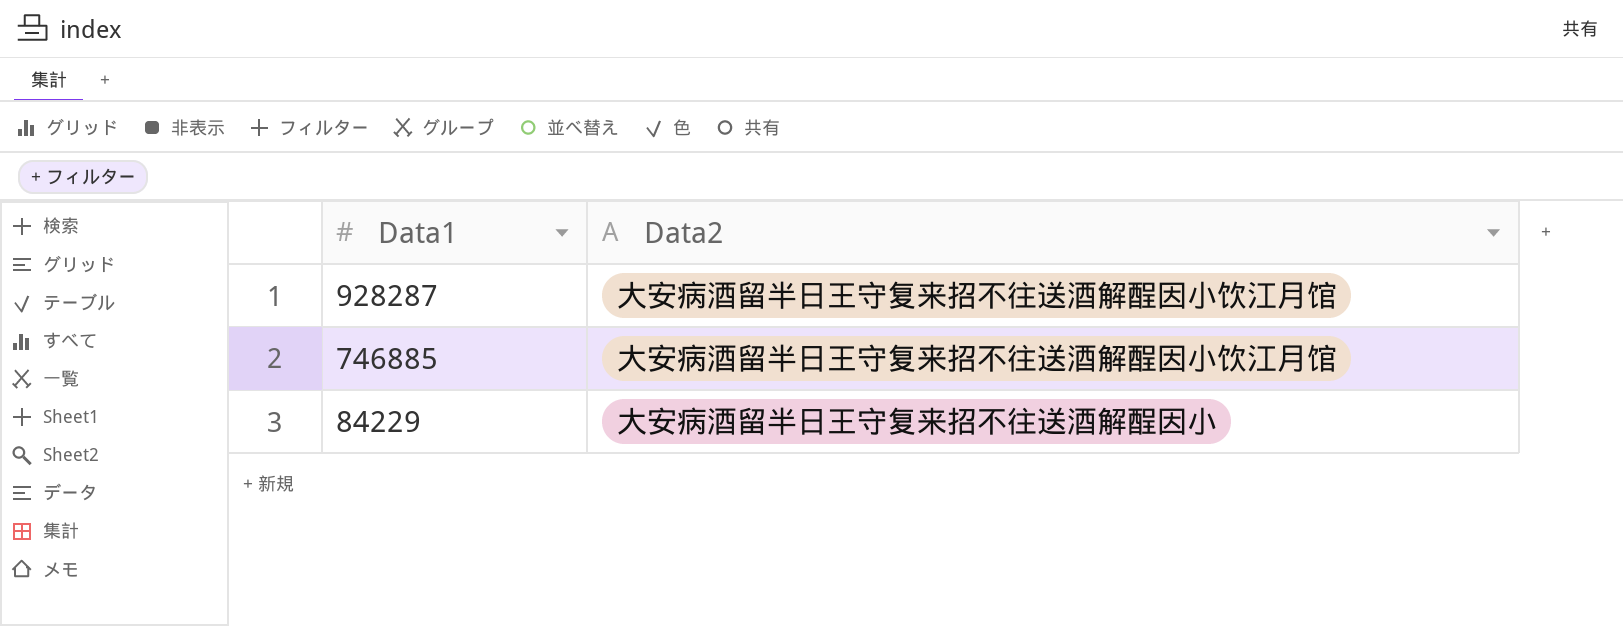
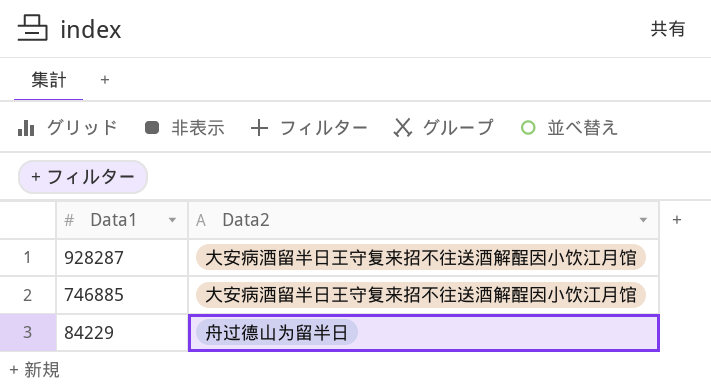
84229 | Data2: 大安病酒留半日王守复来招不往送酒解酲因小 -> 舟过德山为留半日

